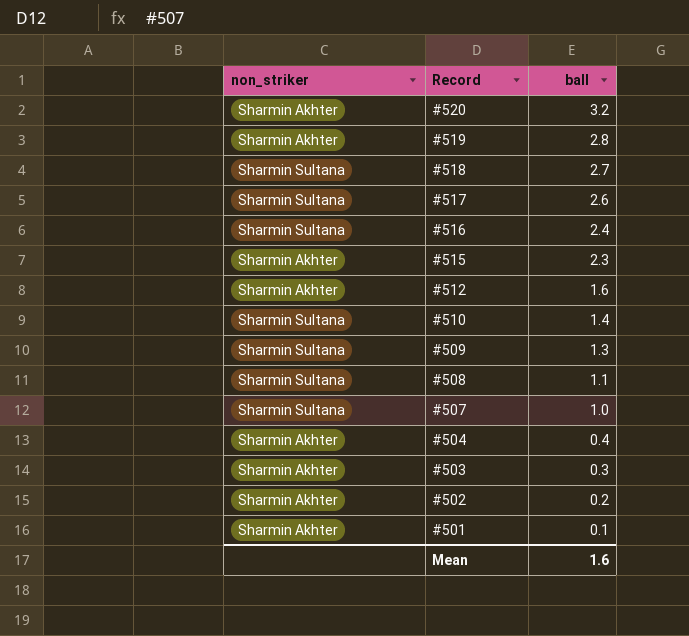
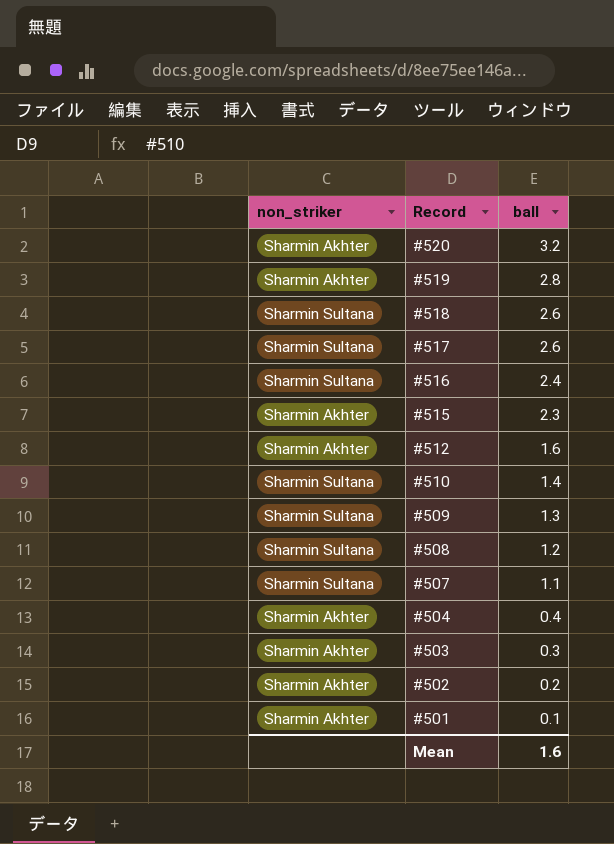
#518 | ball: 2.7 -> 2.6
#508 | ball: 1.1 -> 1.2
#507 | ball: 1.0 -> 1.1

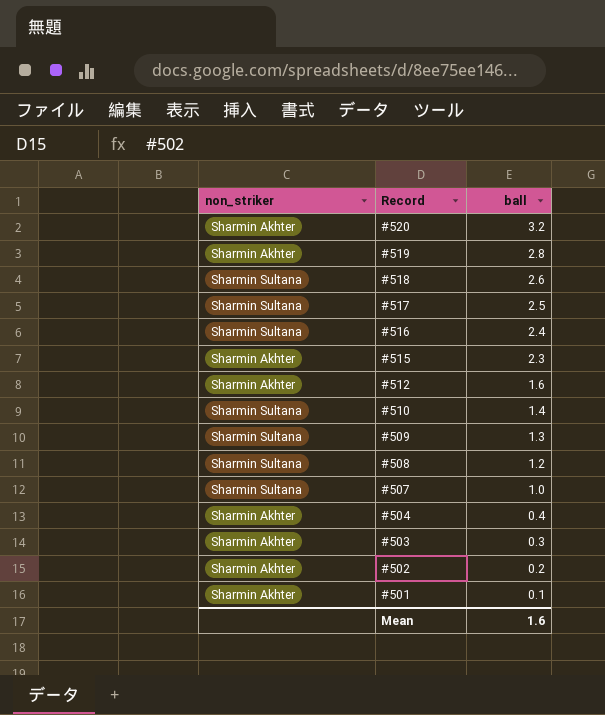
#517 | ball: 2.6 -> 2.5
#507 | ball: 1.1 -> 1.0

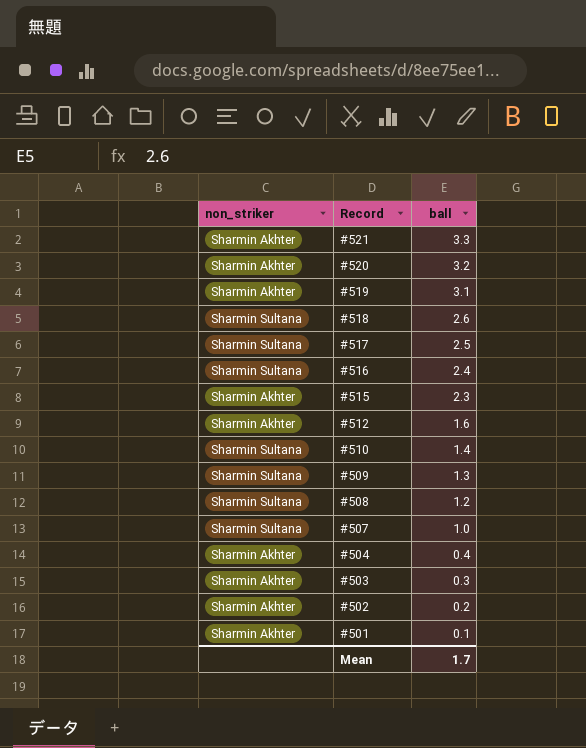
row #521: none -> Sharmin Akhter | 3.3
#519 | ball: 2.8 -> 3.1
Mean | ball: 1.6 -> 1.7

